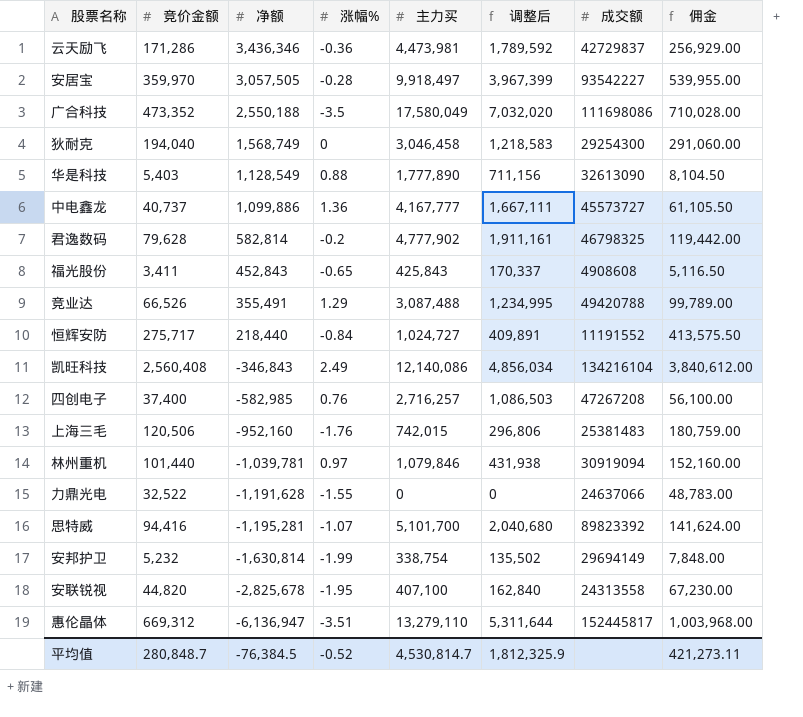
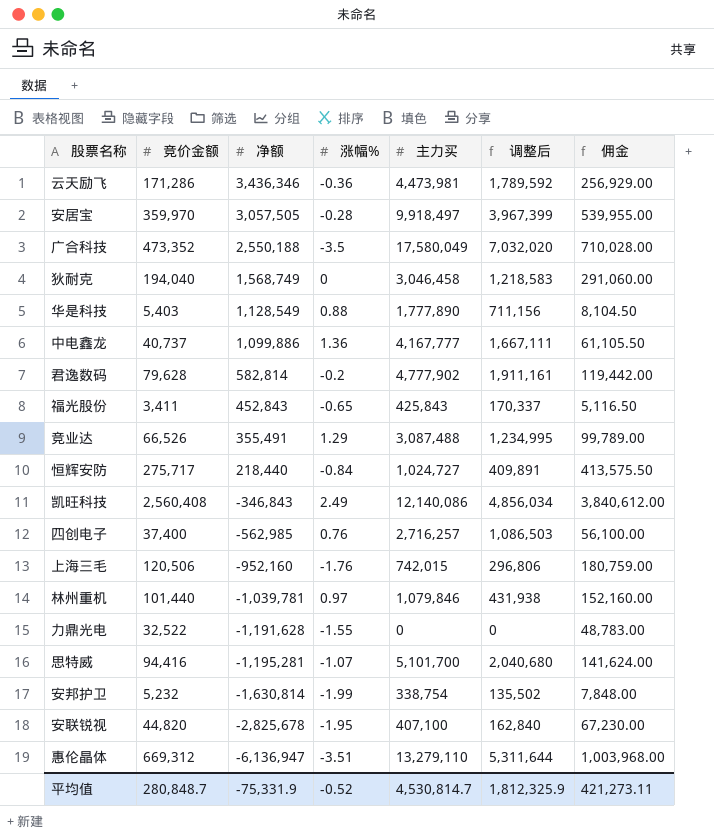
column 成交额 | position: 7 -> none
四创电子 | 净额: -582,985 -> -562,985
平均值 | 净额: -76,384.5 -> -75,331.9

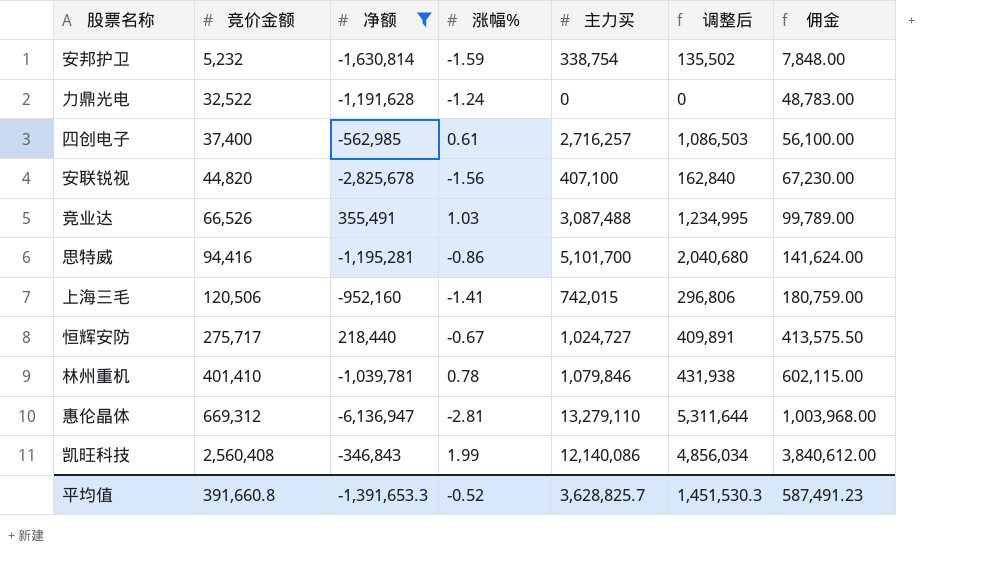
filter: none -> 净额 <= 355,491
row order: 净额 descending -> 竞价金额 ascending
安邦护卫 | 涨幅%: -1.99 -> -1.59
力鼎光电 | 涨幅%: -1.55 -> -1.24
四创电子 | 涨幅%: 0.76 -> 0.61
安联锐视 | 涨幅%: -1.95 -> -1.56
竞业达 | 涨幅%: 1.29 -> 1.03
思特威 | 涨幅%: -1.07 -> -0.86
上海三毛 | 涨幅%: -1.76 -> -1.41
恒辉安防 | 涨幅%: -0.84 -> -0.67
林州重机 | 竞价金额: 101,440 -> 401,410
林州重机 | 涨幅%: 0.97 -> 0.78
林州重机 | 佣金: 152,160.00 -> 602,115.00
惠伦晶体 | 涨幅%: -3.51 -> -2.81
凯旺科技 | 涨幅%: 2.49 -> 1.99
平均值 | 竞价金额: 280,848.7 -> 391,660.8
平均值 | 净额: -75,331.9 -> -1,391,653.3
平均值 | 主力买: 4,530,814.7 -> 3,628,825.7
平均值 | 调整后: 1,812,325.9 -> 1,451,530.3
平均值 | 佣金: 421,273.11 -> 587,491.23

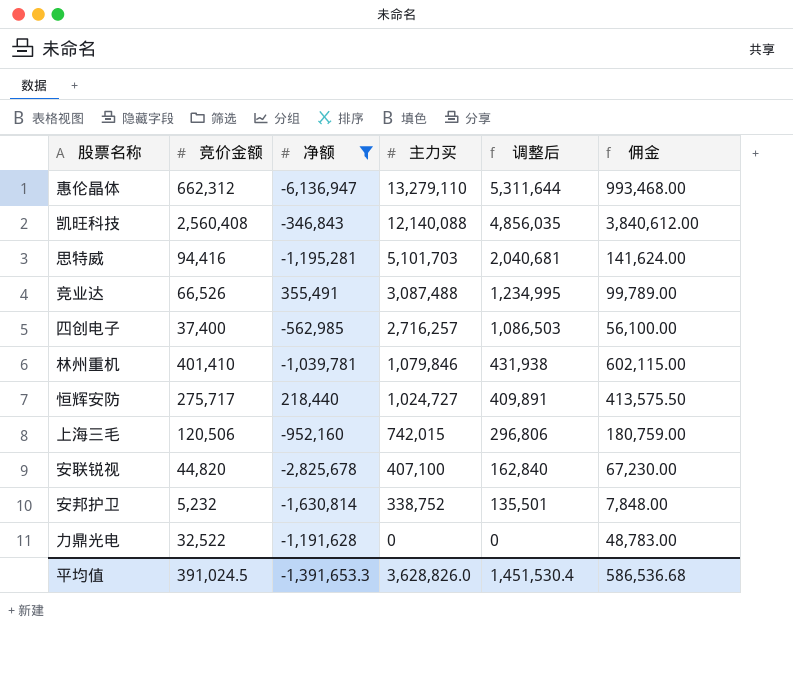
row order: 竞价金额 ascending -> 主力买 descending
column 涨幅% | position: 4 -> none
惠伦晶体 | 竞价金额: 669,312 -> 662,312
惠伦晶体 | 佣金: 1,003,968.00 -> 993,468.00
凯旺科技 | 主力买: 12,140,086 -> 12,140,088
凯旺科技 | 调整后: 4,856,034 -> 4,856,035
思特威 | 主力买: 5,101,700 -> 5,101,703
思特威 | 调整后: 2,040,680 -> 2,040,681
安邦护卫 | 主力买: 338,754 -> 338,752
安邦护卫 | 调整后: 135,502 -> 135,501
平均值 | 竞价金额: 391,660.8 -> 391,024.5
平均值 | 主力买: 3,628,825.7 -> 3,628,826.0
平均值 | 调整后: 1,451,530.3 -> 1,451,530.4
平均值 | 佣金: 587,491.23 -> 586,536.68

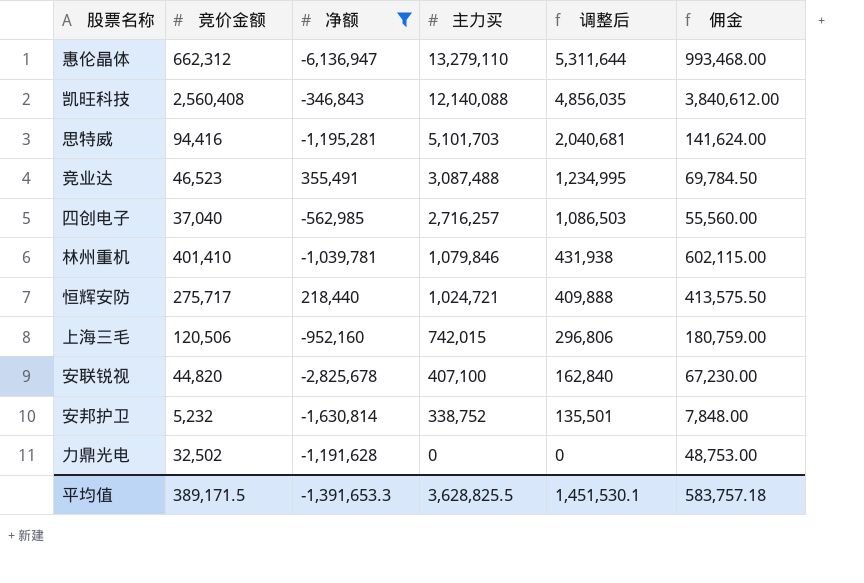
竞业达 | 竞价金额: 66,526 -> 46,523
竞业达 | 佣金: 99,789.00 -> 69,784.50
四创电子 | 竞价金额: 37,400 -> 37,040
四创电子 | 佣金: 56,100.00 -> 55,560.00
恒辉安防 | 主力买: 1,024,727 -> 1,024,721
恒辉安防 | 调整后: 409,891 -> 409,888
力鼎光电 | 竞价金额: 32,522 -> 32,502
力鼎光电 | 佣金: 48,783.00 -> 48,753.00
平均值 | 竞价金额: 391,024.5 -> 389,171.5
平均值 | 主力买: 3,628,826.0 -> 3,628,825.5
平均值 | 调整后: 1,451,530.4 -> 1,451,530.1
平均值 | 佣金: 586,536.68 -> 583,757.18

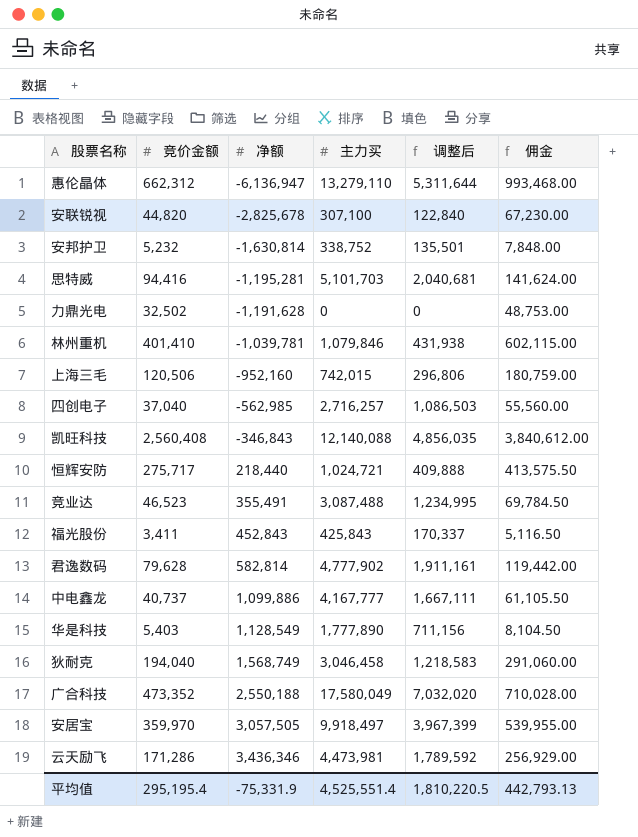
filter: 净额 <= 355,491 -> none
row order: 主力买 descending -> 净额 ascending
安联锐视 | 主力买: 407,100 -> 307,100
安联锐视 | 调整后: 162,840 -> 122,840
平均值 | 竞价金额: 389,171.5 -> 295,195.4
平均值 | 净额: -1,391,653.3 -> -75,331.9
平均值 | 主力买: 3,628,825.5 -> 4,525,551.4
平均值 | 调整后: 1,451,530.1 -> 1,810,220.5
平均值 | 佣金: 583,757.18 -> 442,793.13

